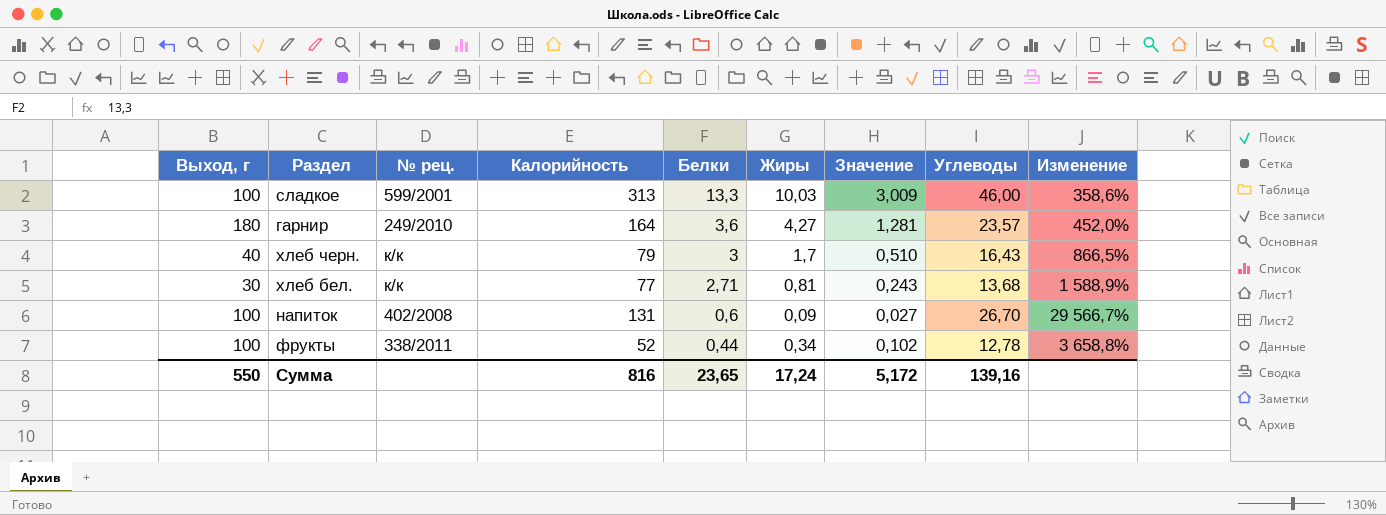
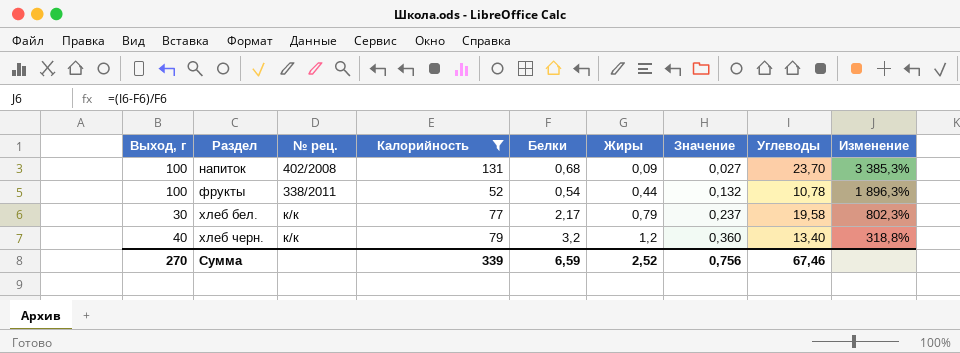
filter: none -> Калорийность <= 131
row order: Белки descending -> Раздел ascending
column Изменение | formula: ([Углеводы] - [Жиры]) / [Жиры] -> ([Углеводы] - [Белки]) / [Белки]
напиток | Белки: 0,6 -> 0,68
напиток | Углеводы: 26,70 -> 23,70
фрукты | Белки: 0,44 -> 0,54
фрукты | Жиры: 0,34 -> 0,44
фрукты | Значение: 0,102 -> 0,132
фрукты | Углеводы: 12,78 -> 10,78
хлеб бел. | Белки: 2,71 -> 2,17
хлеб бел. | Жиры: 0,81 -> 0,79
хлеб бел. | Значение: 0,243 -> 0,237
хлеб бел. | Углеводы: 13,68 -> 19,58
хлеб черн. | Белки: 3 -> 3,2
хлеб черн. | Жиры: 1,7 -> 1,2
хлеб черн. | Значение: 0,510 -> 0,360
хлеб черн. | Углеводы: 16,43 -> 13,40
Сумма | Выход, г: 550 -> 270
Сумма | Калорийность: 816 -> 339
Сумма | Белки: 23,65 -> 6,59
Сумма | Жиры: 17,24 -> 2,52
Сумма | Значение: 5,172 -> 0,756
Сумма | Углеводы: 139,16 -> 67,46

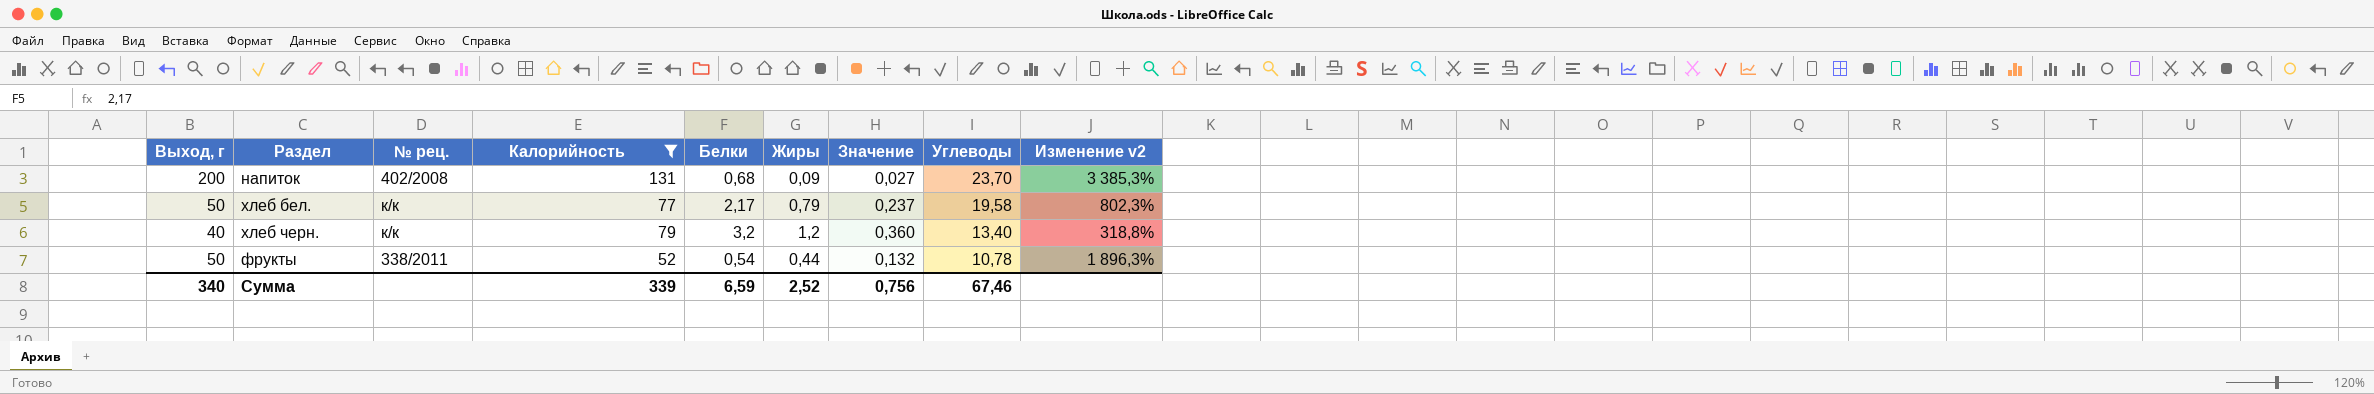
row order: Раздел ascending -> Углеводы descending
column name: Изменение -> Изменение v2
напиток | Выход, г: 100 -> 200
хлеб бел. | Выход, г: 30 -> 50
фрукты | Выход, г: 100 -> 50
Сумма | Выход, г: 270 -> 340

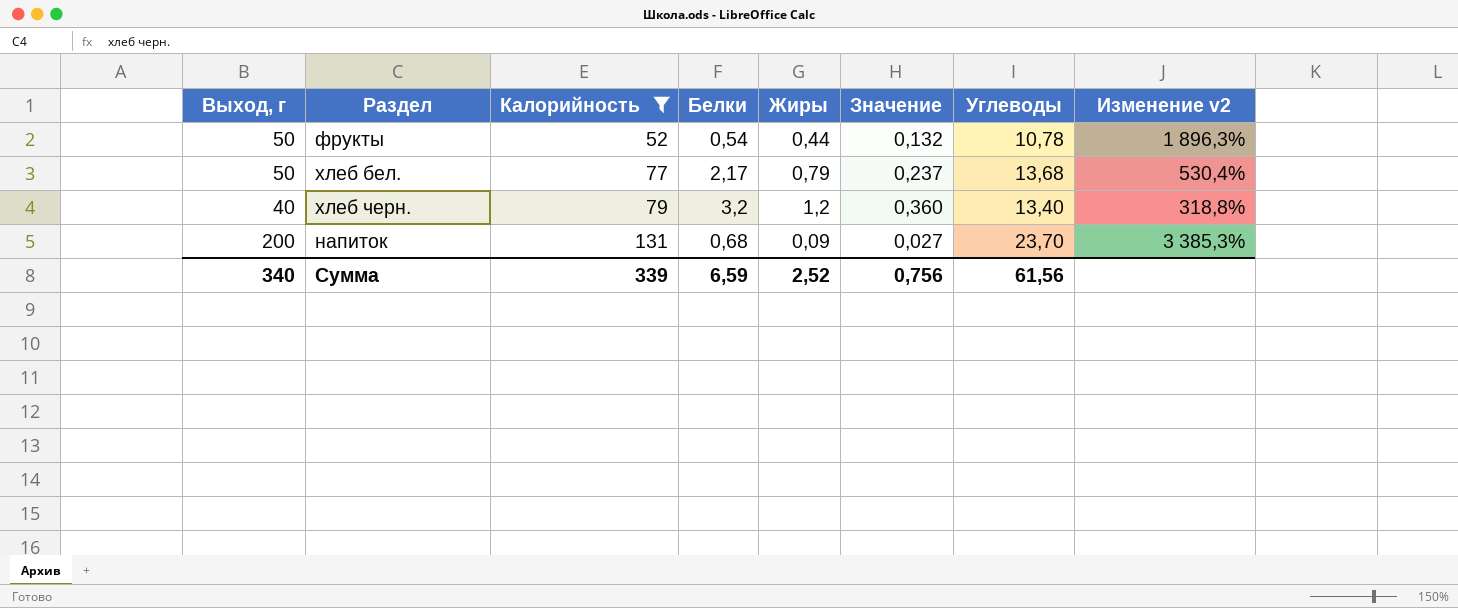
row order: Углеводы descending -> Калорийность ascending
column № рец. | position: 3 -> none
хлеб бел. | Углеводы: 19,58 -> 13,68
хлеб бел. | Изменение v2: 802,3% -> 530,4%
Сумма | Углеводы: 67,46 -> 61,56

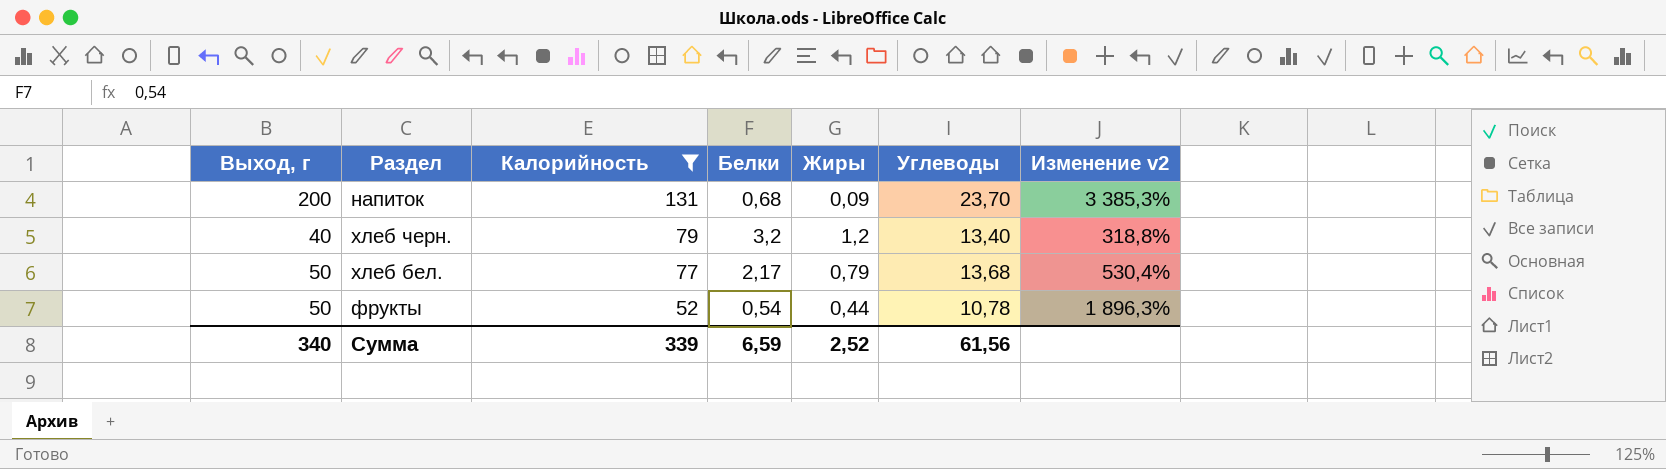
row order: Калорийность ascending -> Калорийность descending
column Значение | formula: [Жиры] * 0,3 -> none

